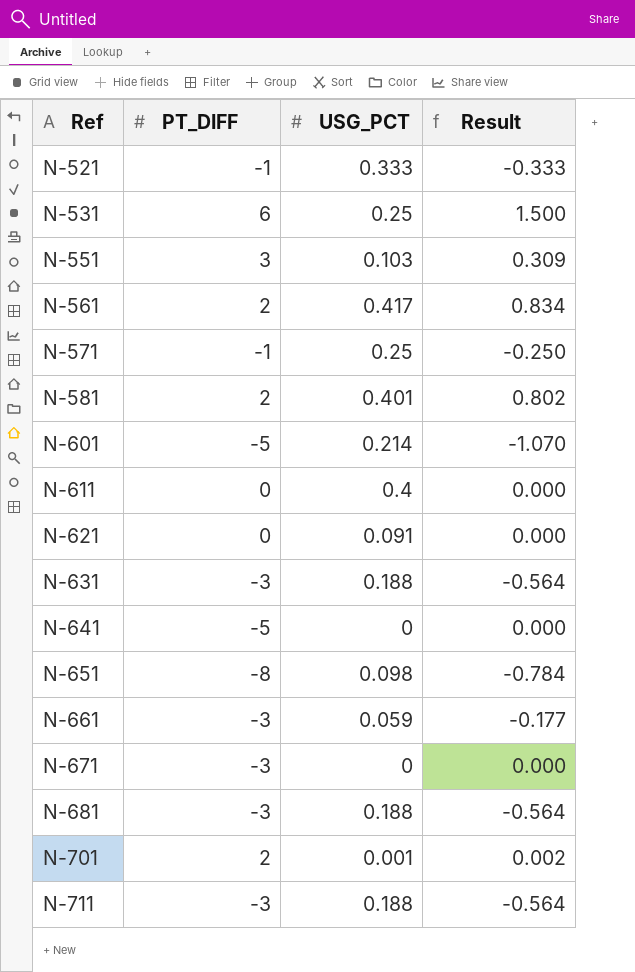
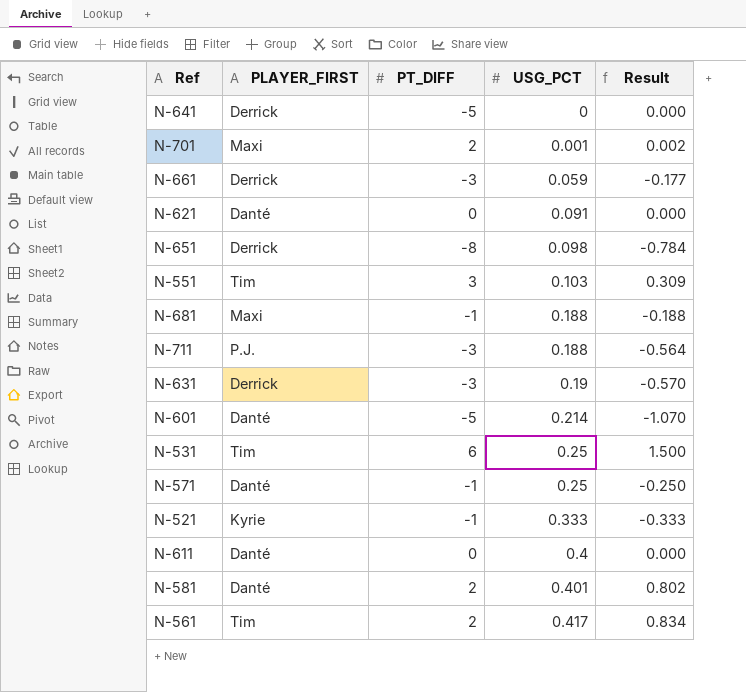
row order: Ref ascending -> USG_PCT ascending
column PLAYER_FIRST | position: none -> 2
row N-671: -3 | 0 | 0.000 -> none
N-681 | PT_DIFF: -3 -> -1
N-681 | Result: -0.564 -> -0.188
N-631 | USG_PCT: 0.188 -> 0.19
N-631 | Result: -0.564 -> -0.570

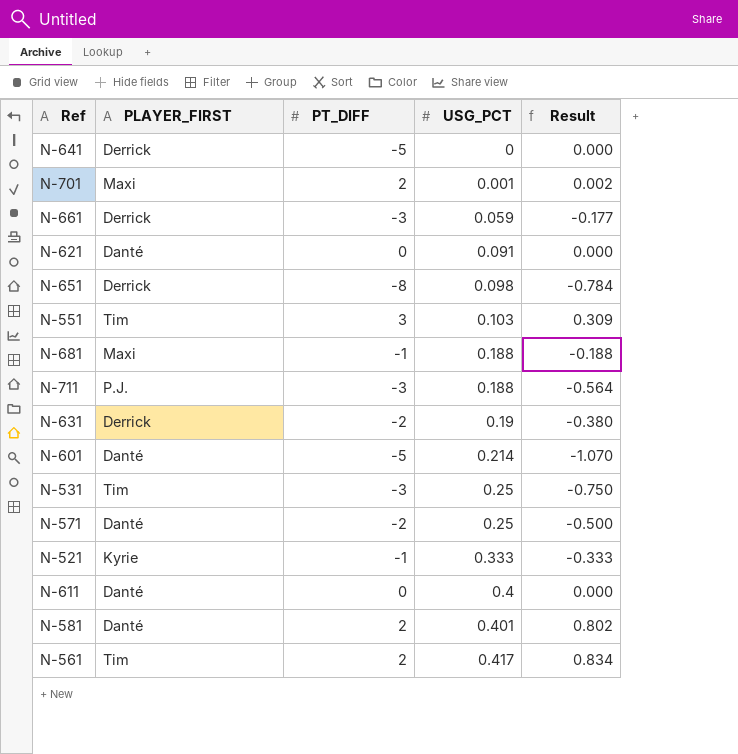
N-631 | PT_DIFF: -3 -> -2
N-631 | Result: -0.570 -> -0.380
N-531 | PT_DIFF: 6 -> -3
N-531 | Result: 1.500 -> -0.750
N-571 | PT_DIFF: -1 -> -2
N-571 | Result: -0.250 -> -0.500

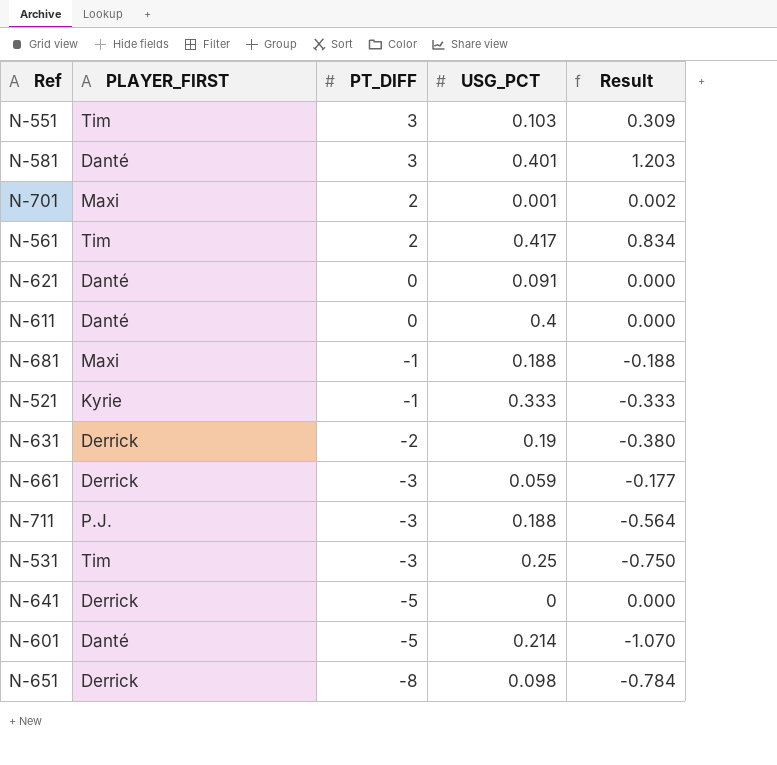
row order: USG_PCT ascending -> PT_DIFF descending
row N-571: Danté | -2 | 0.25 | -0.500 -> none
N-581 | PT_DIFF: 2 -> 3
N-581 | Result: 0.802 -> 1.203

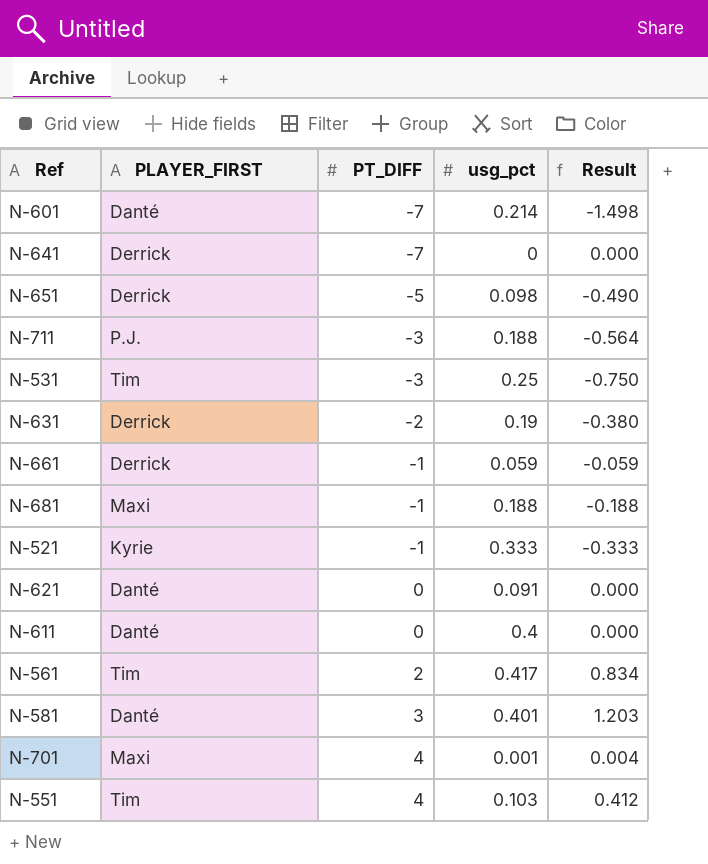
row order: PT_DIFF descending -> PT_DIFF ascending
column name: USG_PCT -> usg_pct
N-601 | PT_DIFF: -5 -> -7
N-601 | Result: -1.070 -> -1.498
N-641 | PT_DIFF: -5 -> -7
N-651 | PT_DIFF: -8 -> -5
N-651 | Result: -0.784 -> -0.490
N-661 | PT_DIFF: -3 -> -1
N-661 | Result: -0.177 -> -0.059
N-701 | PT_DIFF: 2 -> 4
N-701 | Result: 0.002 -> 0.004
N-551 | PT_DIFF: 3 -> 4
N-551 | Result: 0.309 -> 0.412

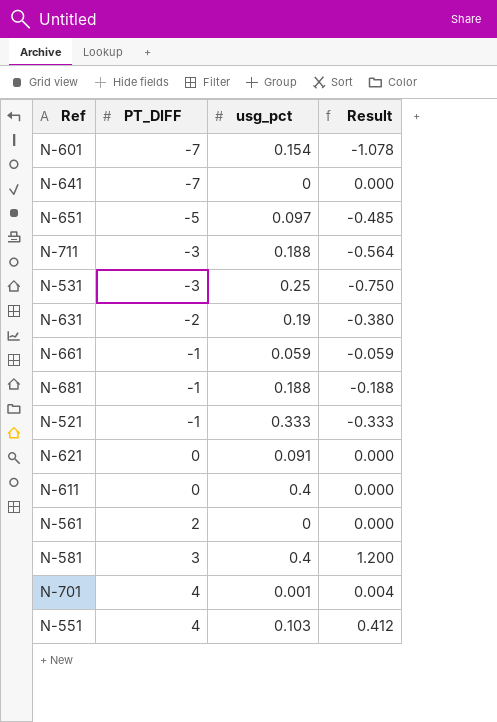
column PLAYER_FIRST | position: 2 -> none
N-601 | usg_pct: 0.214 -> 0.154
N-601 | Result: -1.498 -> -1.078
N-651 | usg_pct: 0.098 -> 0.097
N-651 | Result: -0.490 -> -0.485
N-561 | usg_pct: 0.417 -> 0
N-561 | Result: 0.834 -> 0.000
N-581 | usg_pct: 0.401 -> 0.4
N-581 | Result: 1.203 -> 1.200

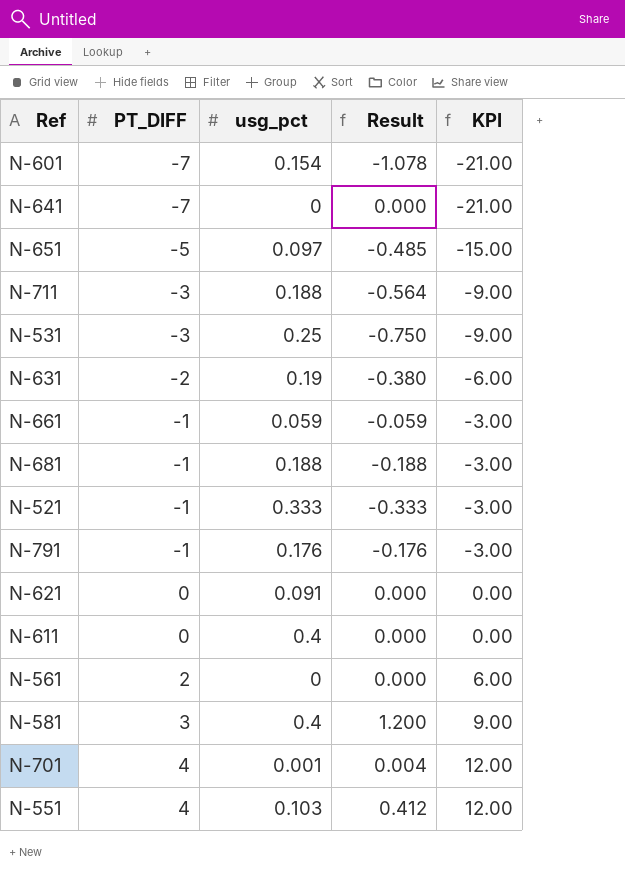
column KPI | formula: none -> [PT_DIFF] * 3
row N-791: none -> -1 | 0.176 | -0.176 | -3.00

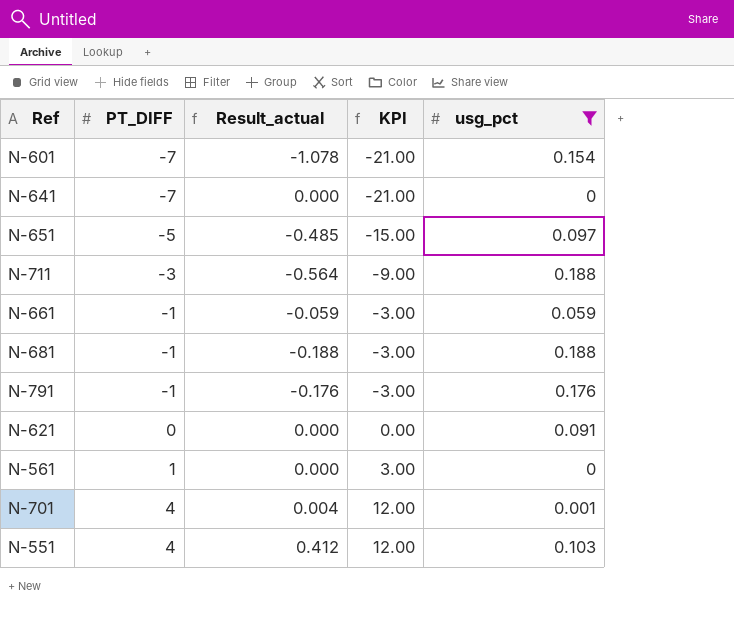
filter: none -> usg_pct <= 0.188
column name: Result -> Result_actual
column usg_pct | position: 3 -> 5
N-561 | PT_DIFF: 2 -> 1
N-561 | KPI: 6.00 -> 3.00

